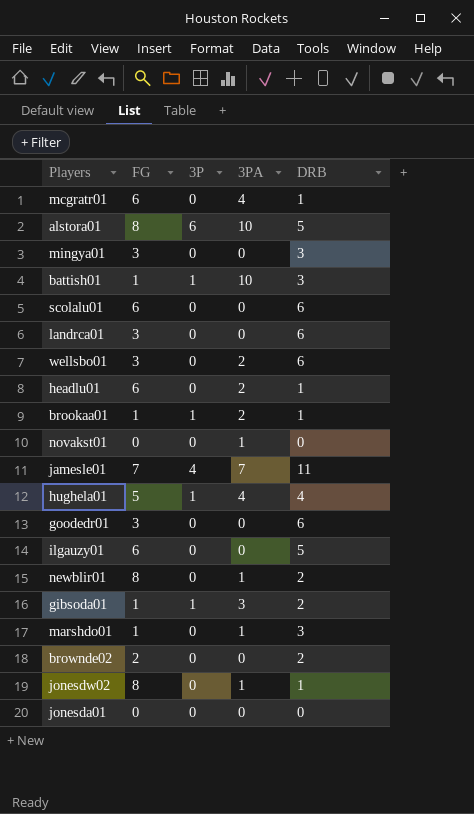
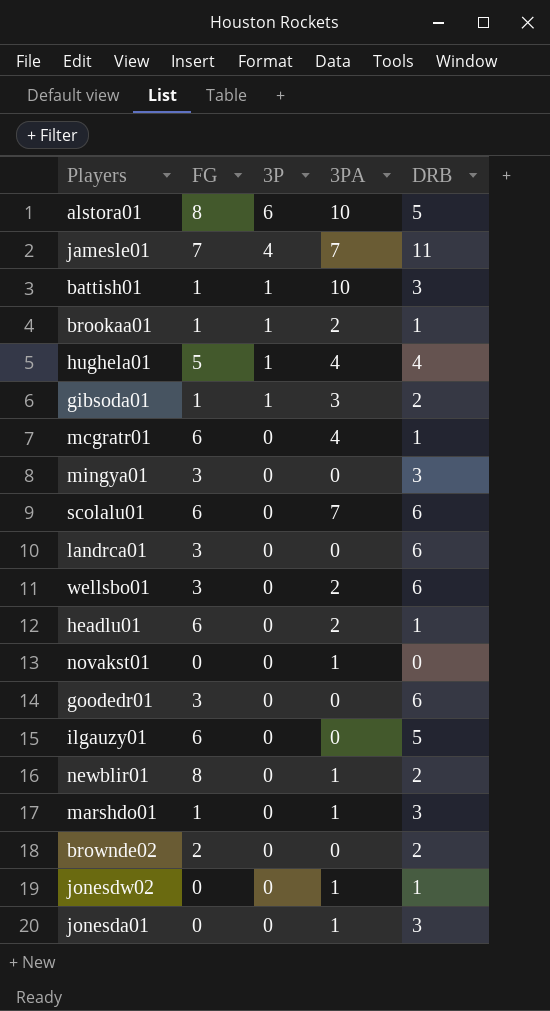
row order: none -> 3P descending
scolalu01 | 3PA: 0 -> 7
jonesdw02 | FG: 8 -> 0
jonesda01 | 3PA: 0 -> 1
jonesda01 | DRB: 0 -> 3

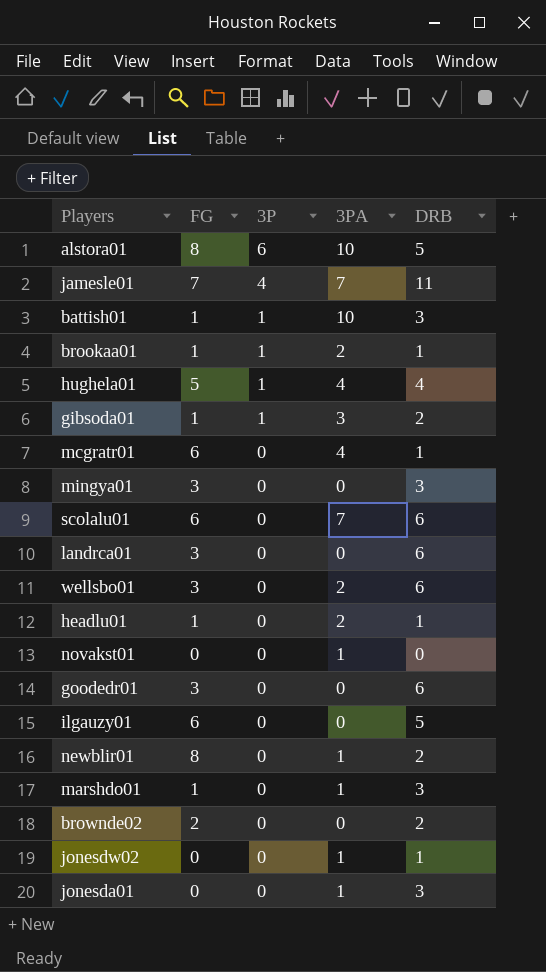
headlu01 | FG: 6 -> 1

